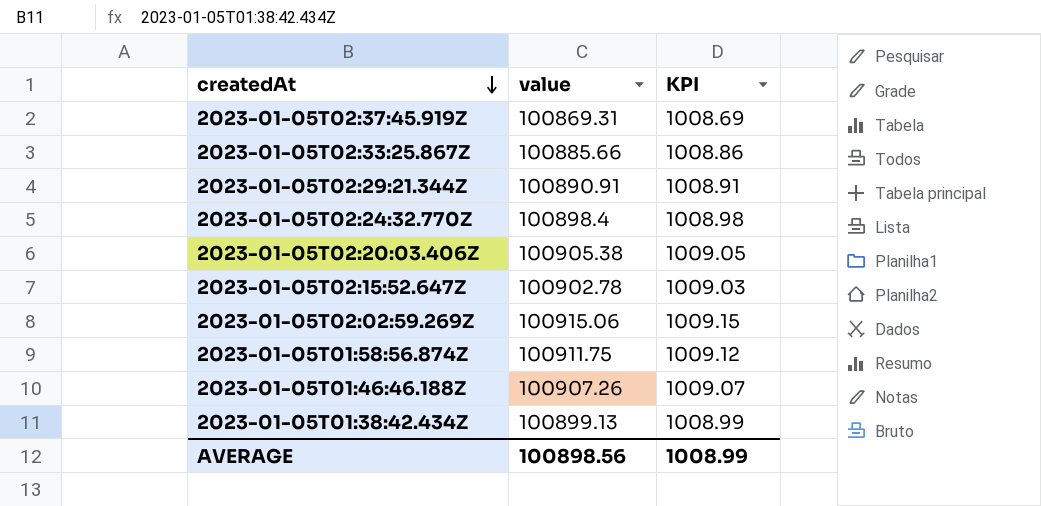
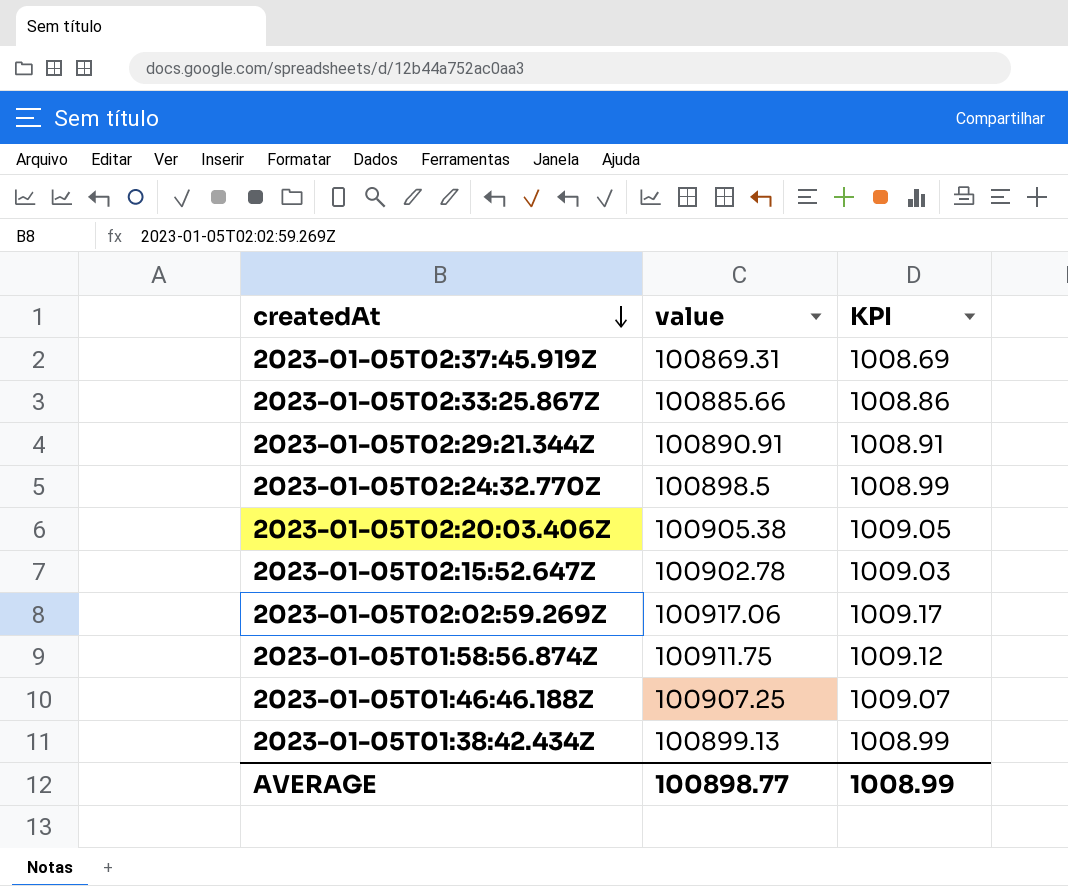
2023-01-05T02:24:32.770Z | value: 100898.4 -> 100898.5
2023-01-05T02:24:32.770Z | KPI: 1008.98 -> 1008.99
2023-01-05T02:02:59.269Z | value: 100915.06 -> 100917.06
2023-01-05T02:02:59.269Z | KPI: 1009.15 -> 1009.17
2023-01-05T01:46:46.188Z | value: 100907.26 -> 100907.25
AVERAGE | value: 100898.56 -> 100898.77

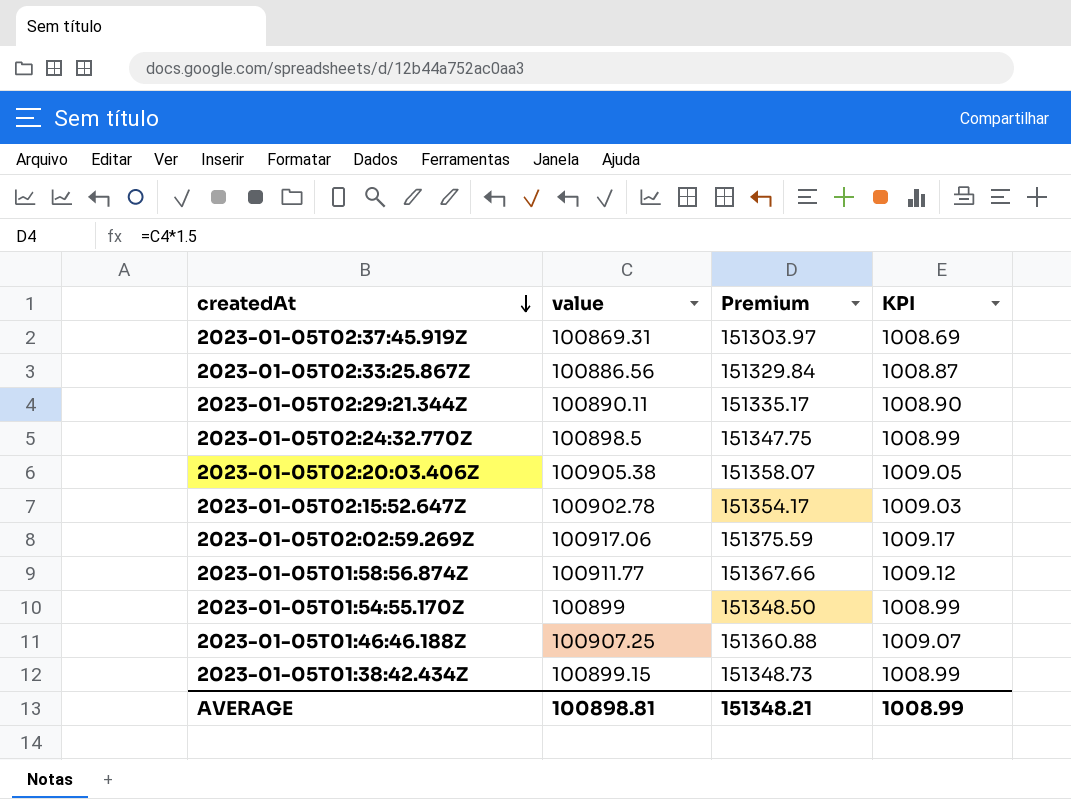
column Premium | formula: none -> [value] * 1.5
2023-01-05T02:33:25.867Z | value: 100885.66 -> 100886.56
2023-01-05T02:33:25.867Z | KPI: 1008.86 -> 1008.87
2023-01-05T02:29:21.344Z | value: 100890.91 -> 100890.11
2023-01-05T02:29:21.344Z | KPI: 1008.91 -> 1008.90
2023-01-05T01:58:56.874Z | value: 100911.75 -> 100911.77
row 2023-01-05T01:54:55.170Z: none -> 100899 | 151348.50 | 1008.99
2023-01-05T01:38:42.434Z | value: 100899.13 -> 100899.15
AVERAGE | value: 100898.77 -> 100898.81

